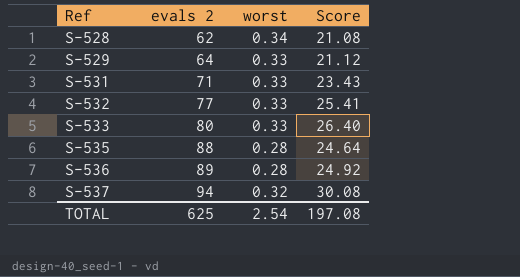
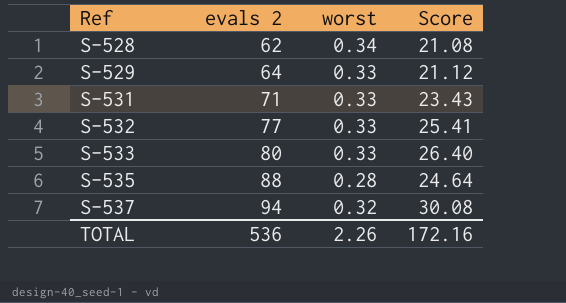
row S-536: 89 | 0.28 | 24.92 -> none
TOTAL | evals 2: 625 -> 536
TOTAL | worst: 2.54 -> 2.26
TOTAL | Score: 197.08 -> 172.16

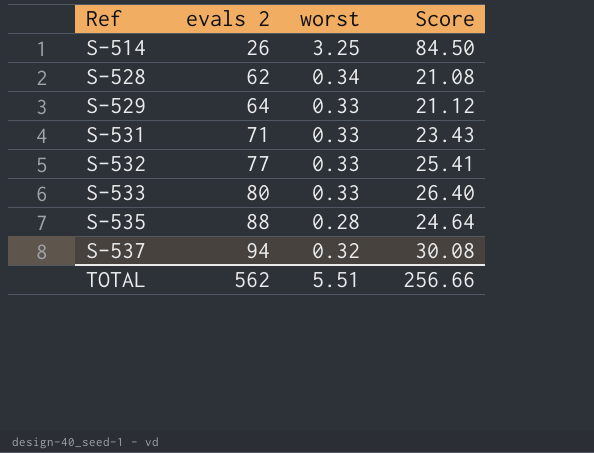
row S-514: none -> 26 | 3.25 | 84.50
TOTAL | evals 2: 536 -> 562
TOTAL | worst: 2.26 -> 5.51
TOTAL | Score: 172.16 -> 256.66

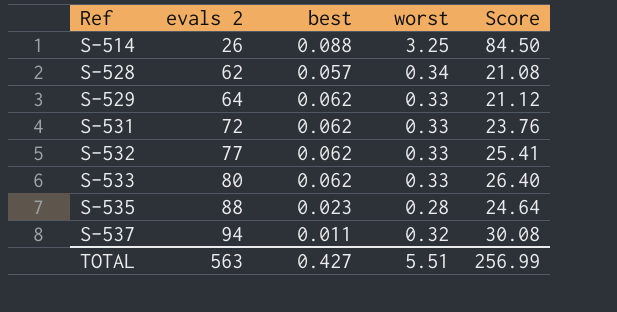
column best | position: none -> 3
S-531 | evals 2: 71 -> 72
S-531 | Score: 23.43 -> 23.76
TOTAL | evals 2: 562 -> 563
TOTAL | Score: 256.66 -> 256.99

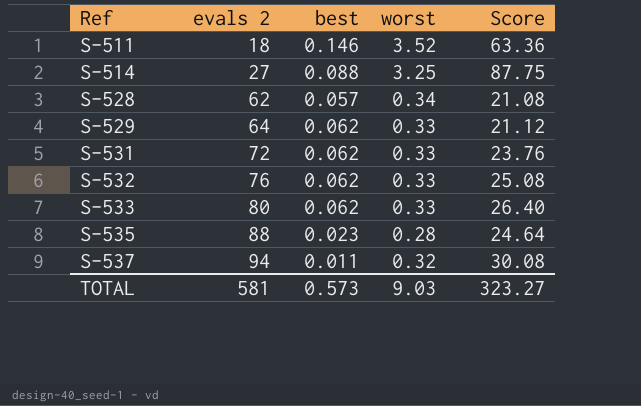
row S-511: none -> 18 | 0.146 | 3.52 | 63.36
S-514 | evals 2: 26 -> 27
S-514 | Score: 84.50 -> 87.75
S-532 | evals 2: 77 -> 76
S-532 | Score: 25.41 -> 25.08
TOTAL | evals 2: 563 -> 581
TOTAL | best: 0.427 -> 0.573
TOTAL | worst: 5.51 -> 9.03
TOTAL | Score: 256.99 -> 323.27

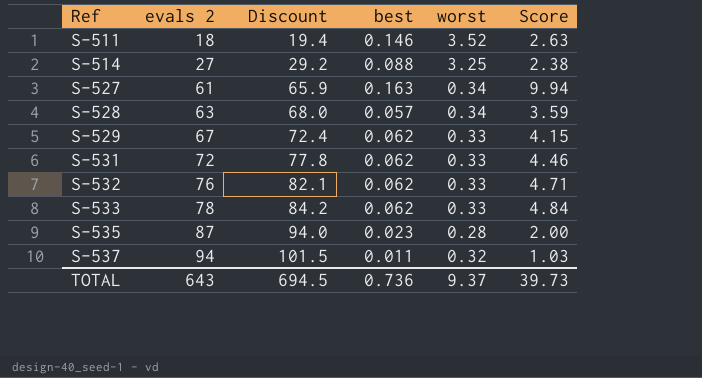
column Discount | formula: none -> [evals 2] * 1.08
column Score | formula: [evals 2] * [worst] -> [evals 2] * [best]
row S-527: none -> 61 | 65.9 | 0.163 | 0.34 | 9.94
S-528 | evals 2: 62 -> 63
S-529 | evals 2: 64 -> 67
S-533 | evals 2: 80 -> 78
S-535 | evals 2: 88 -> 87
TOTAL | evals 2: 581 -> 643
TOTAL | best: 0.573 -> 0.736
TOTAL | worst: 9.03 -> 9.37
TOTAL | Score: 323.27 -> 39.73

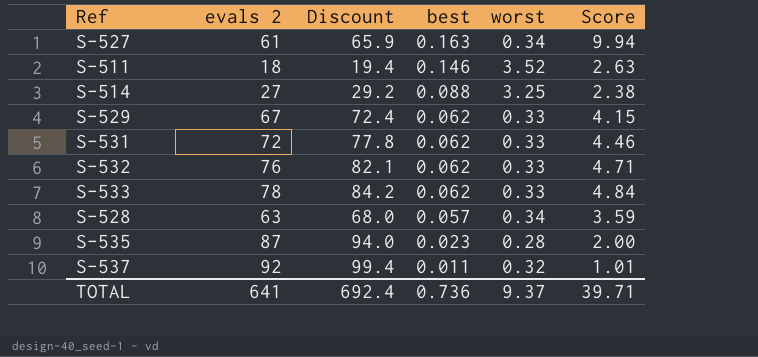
row order: Ref ascending -> best descending
S-537 | evals 2: 94 -> 92
S-537 | Discount: 101.5 -> 99.4
S-537 | Score: 1.03 -> 1.01
TOTAL | evals 2: 643 -> 641
TOTAL | Discount: 694.5 -> 692.4
TOTAL | Score: 39.73 -> 39.71

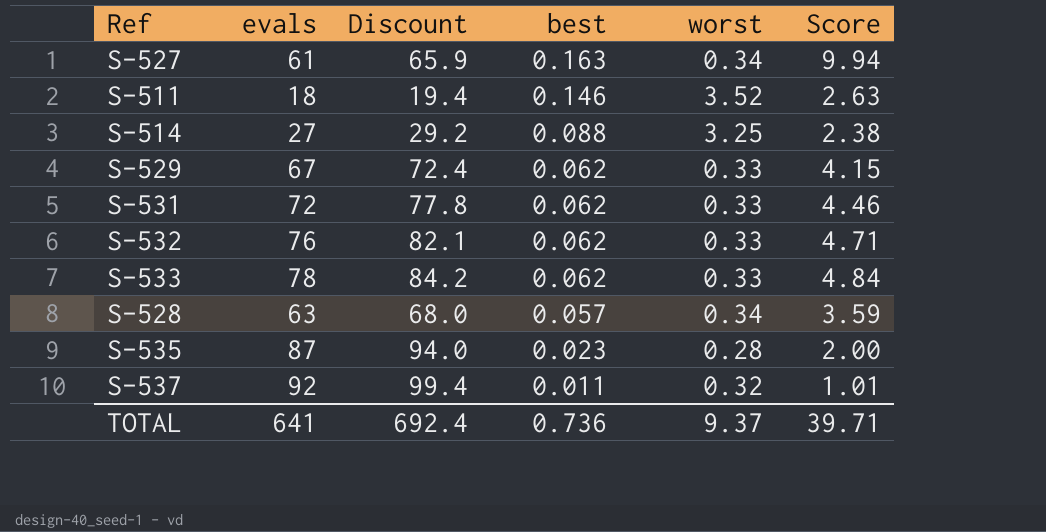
column name: evals 2 -> evals

